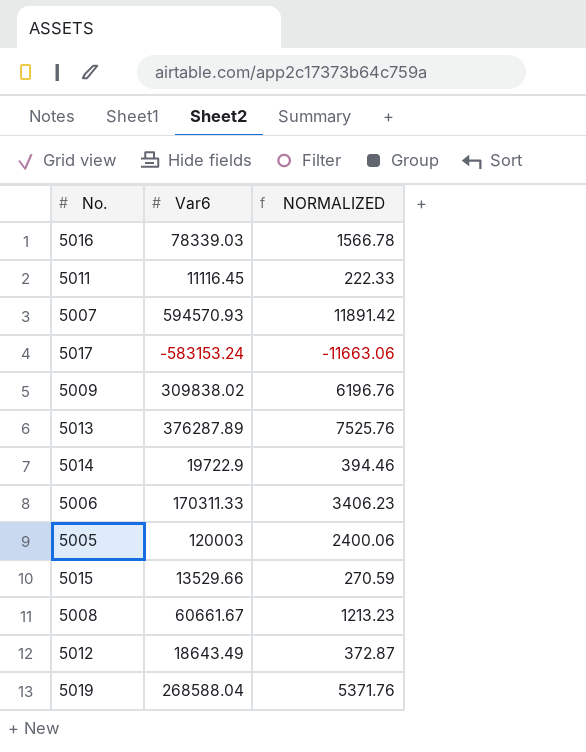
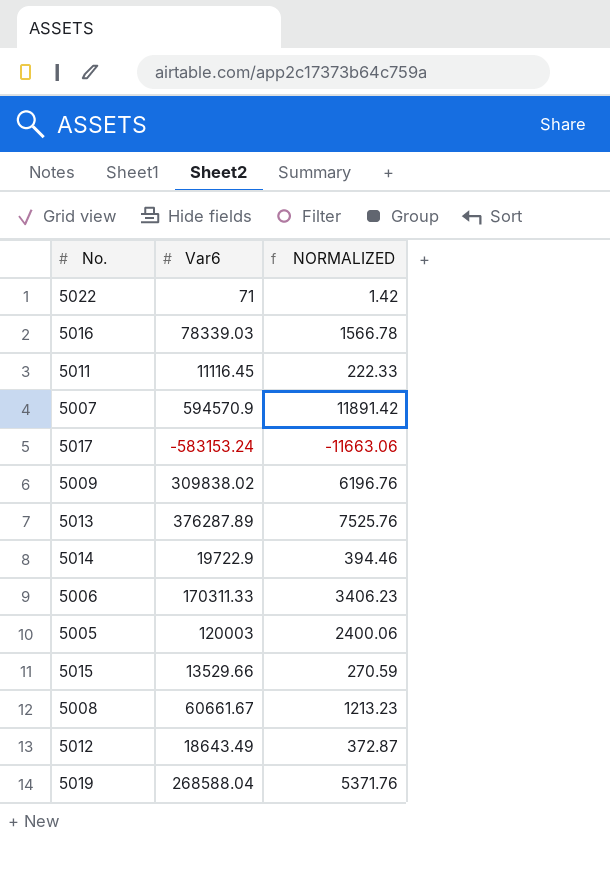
row 5022: none -> 71 | 1.42
5007 | Var6: 594570.93 -> 594570.9

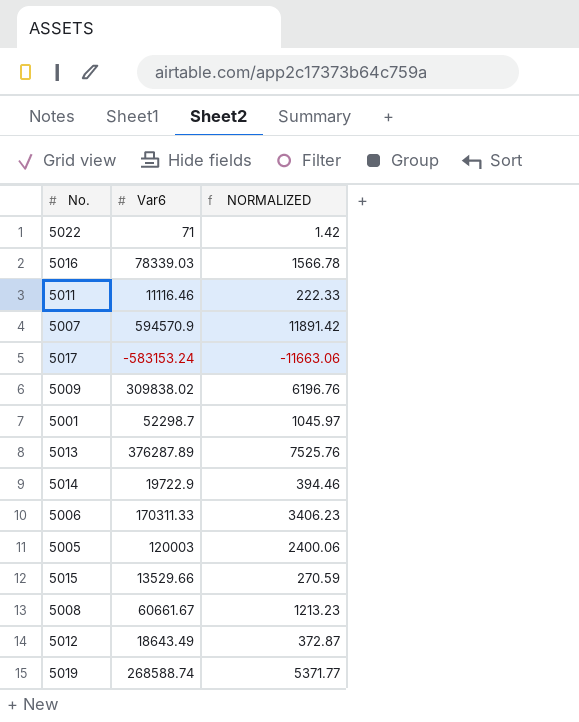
5011 | Var6: 11116.45 -> 11116.46
row 5001: none -> 52298.7 | 1045.97
5019 | Var6: 268588.04 -> 268588.74
5019 | NORMALIZED: 5371.76 -> 5371.77

